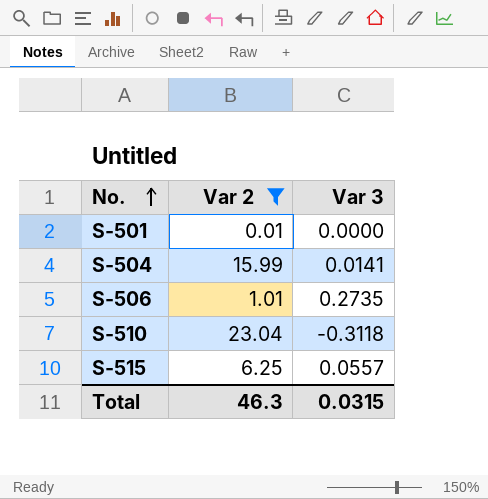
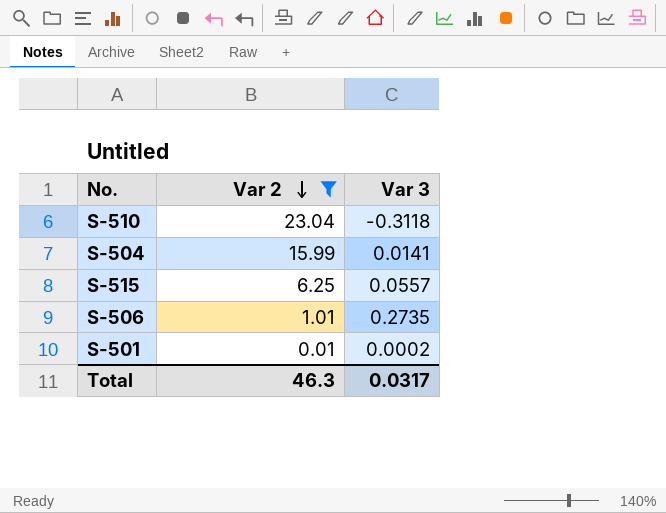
row order: No. ascending -> Var 2 descending
S-501 | Var 3: 0.0000 -> 0.0002
Total | Var 3: 0.0315 -> 0.0317

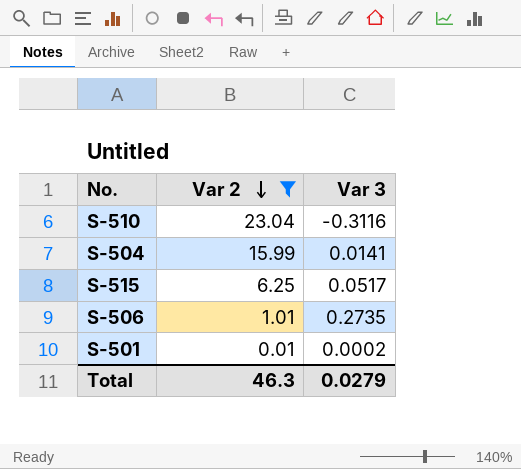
S-510 | Var 3: -0.3118 -> -0.3116
S-515 | Var 3: 0.0557 -> 0.0517
Total | Var 3: 0.0317 -> 0.0279

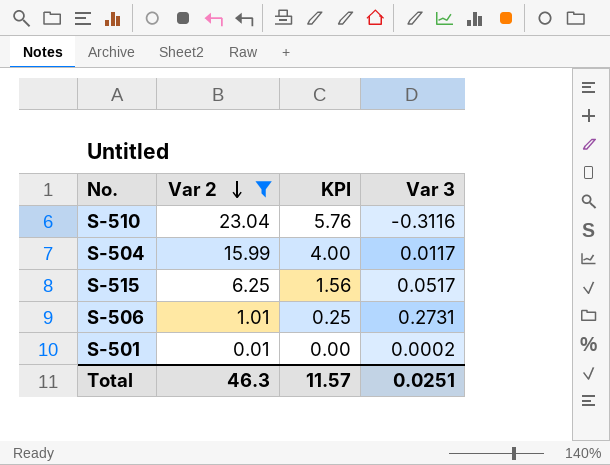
column KPI | formula: none -> [Var 2] * 0.25
S-504 | Var 3: 0.0141 -> 0.0117
S-506 | Var 3: 0.2735 -> 0.2731
Total | Var 3: 0.0279 -> 0.0251

